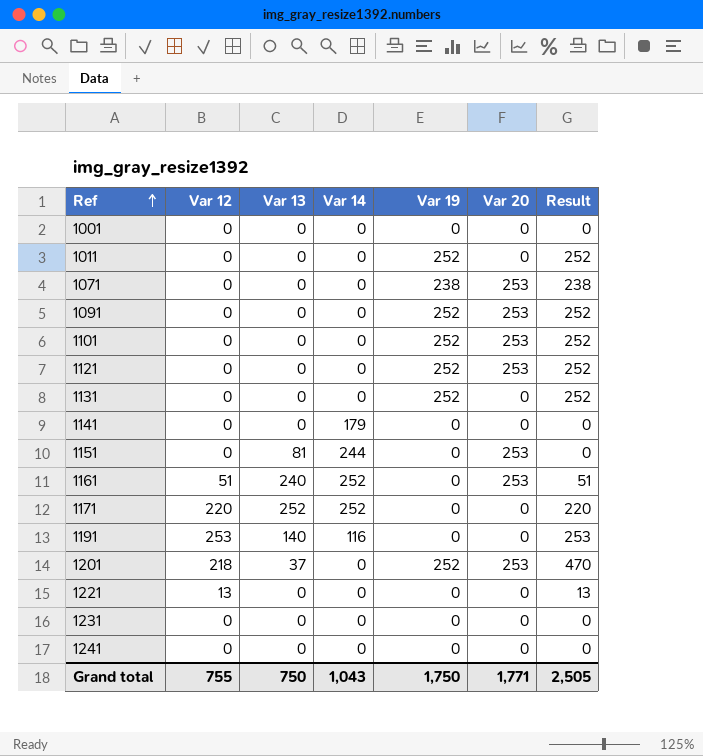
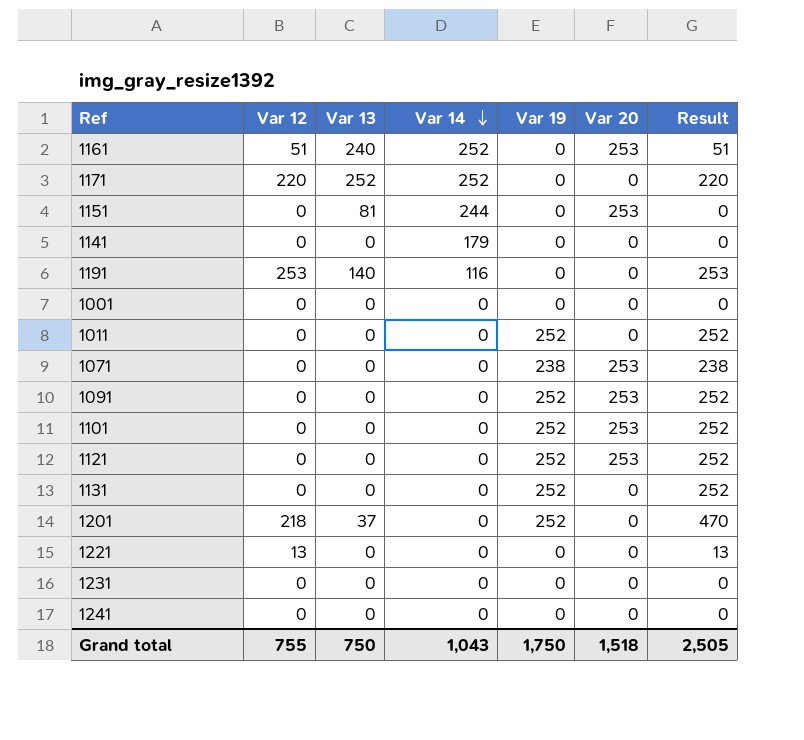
row order: Ref ascending -> Var 14 descending
1201 | Var 20: 253 -> 0
Grand total | Var 20: 1,771 -> 1,518

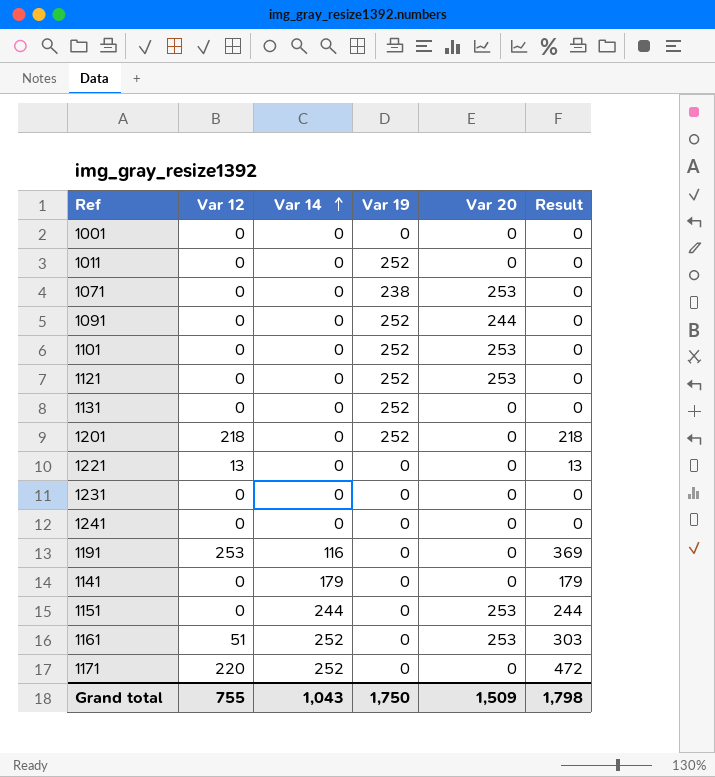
row order: Var 14 descending -> Var 14 ascending
column Var 13 | position: 3 -> none
column Result | formula: [Var 12] + [Var 19] -> [Var 12] + [Var 14]
1091 | Var 20: 253 -> 244
Grand total | Var 20: 1,518 -> 1,509
Grand total | Result: 2,505 -> 1,798

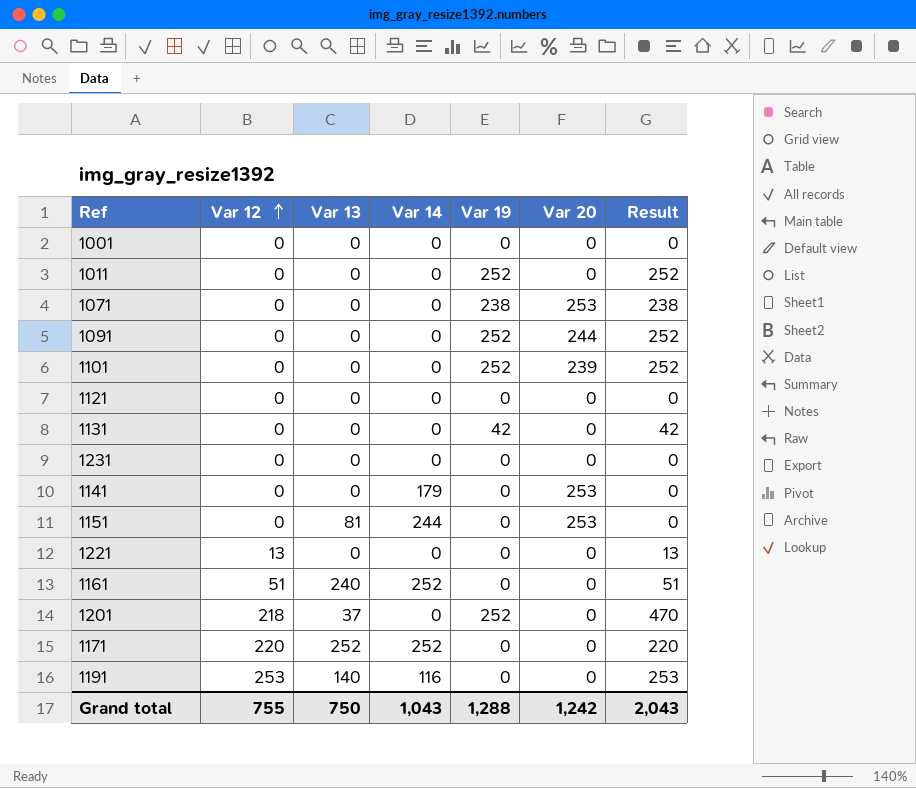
row order: Var 14 ascending -> Var 12 ascending
column Var 13 | position: none -> 3
column Result | formula: [Var 12] + [Var 14] -> [Var 12] + [Var 19]
row 1241: 0 | 0 | 0 | 0 | 0 -> none
1101 | Var 20: 253 -> 239
1121 | Var 19: 252 -> 0
1121 | Var 20: 253 -> 0
1131 | Var 19: 252 -> 42
1141 | Var 20: 0 -> 253
1161 | Var 20: 253 -> 0
Grand total | Var 19: 1,750 -> 1,288
Grand total | Var 20: 1,509 -> 1,242
Grand total | Result: 1,798 -> 2,043

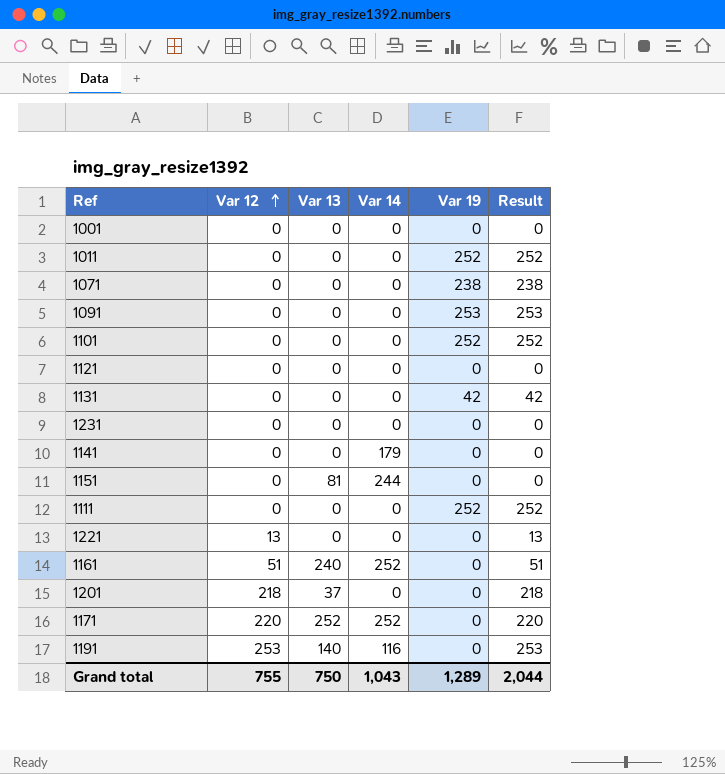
column Var 20 | position: 6 -> none
1091 | Var 19: 252 -> 253
1091 | Result: 252 -> 253
row 1111: none -> 0 | 0 | 0 | 252 | 252
1201 | Var 19: 252 -> 0
1201 | Result: 470 -> 218
Grand total | Var 19: 1,288 -> 1,289
Grand total | Result: 2,043 -> 2,044

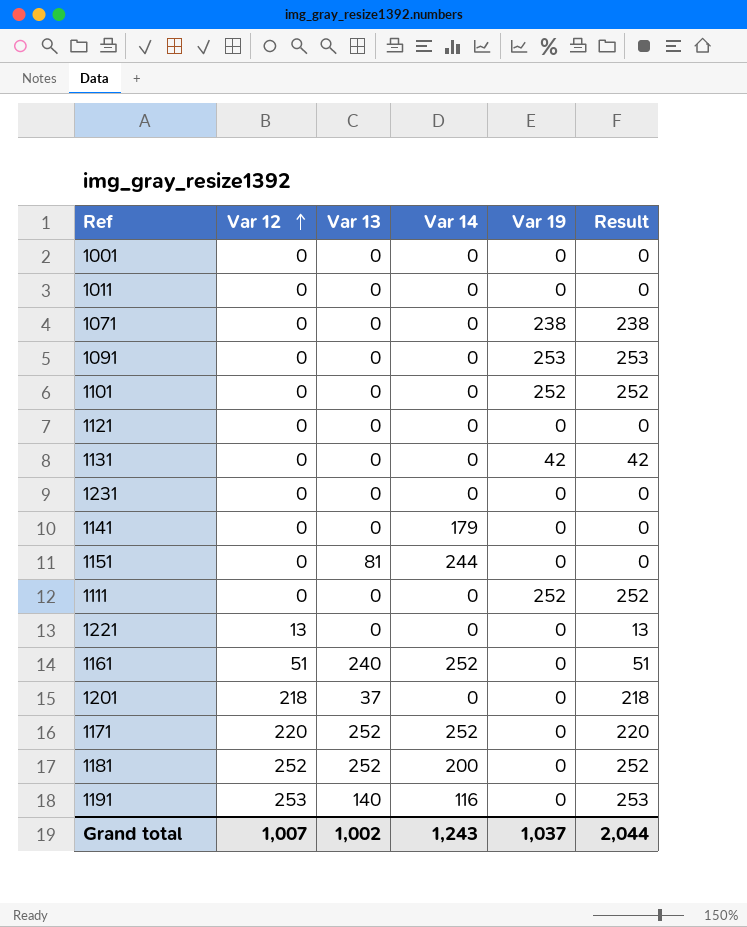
1011 | Var 19: 252 -> 0
1011 | Result: 252 -> 0
row 1181: none -> 252 | 252 | 200 | 0 | 252
Grand total | Var 12: 755 -> 1,007
Grand total | Var 13: 750 -> 1,002
Grand total | Var 14: 1,043 -> 1,243
Grand total | Var 19: 1,289 -> 1,037

